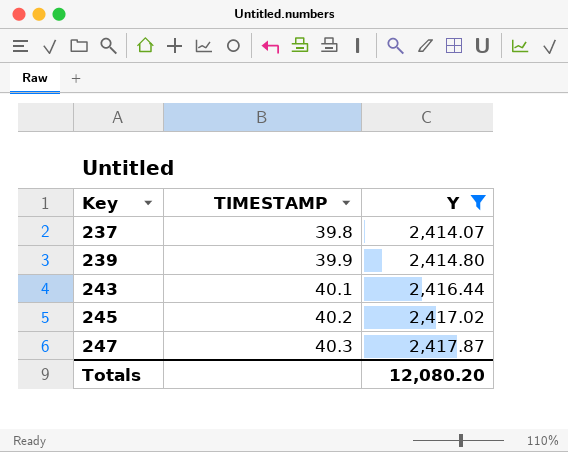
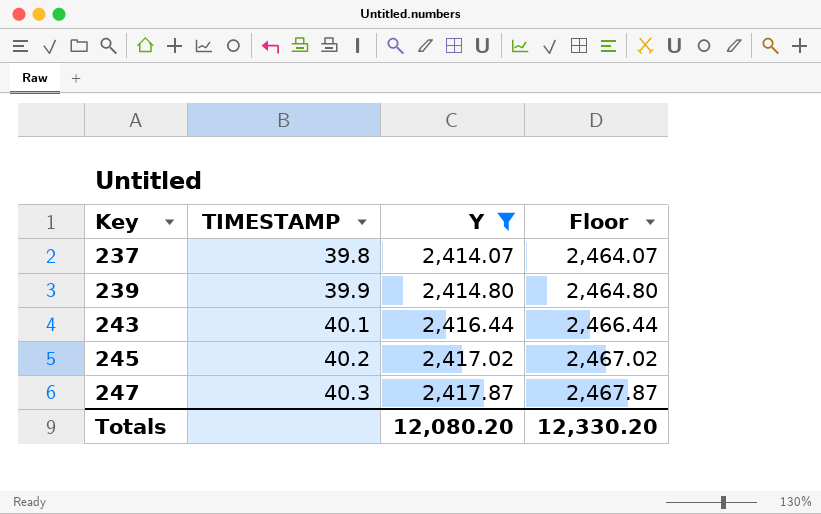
column Floor | formula: none -> [Y] + 50

